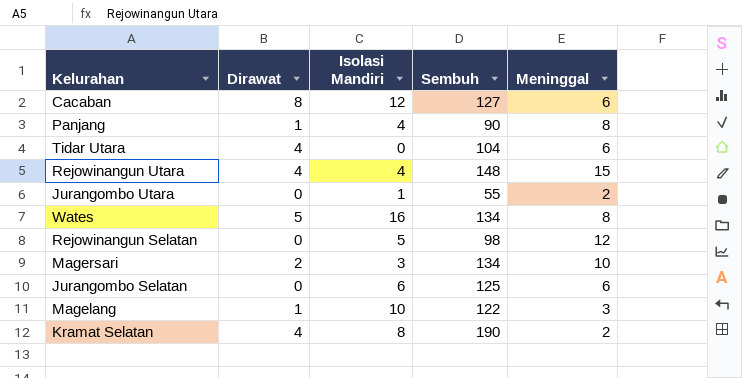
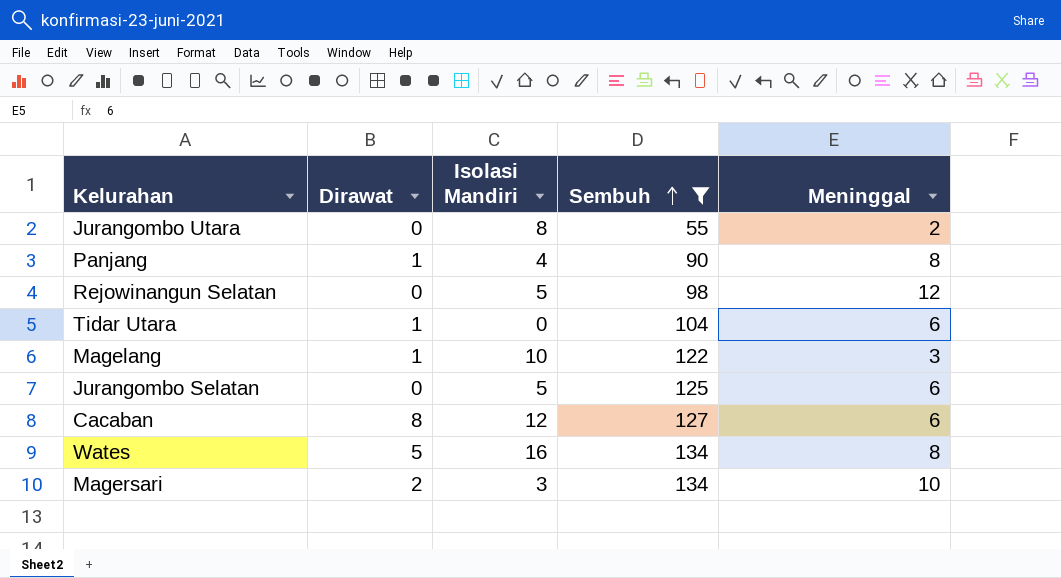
filter: none -> Sembuh <= 134
row order: none -> Sembuh ascending
Jurangombo Utara | Isolasi Mandiri: 1 -> 8
Tidar Utara | Dirawat: 4 -> 1
Jurangombo Selatan | Isolasi Mandiri: 6 -> 5

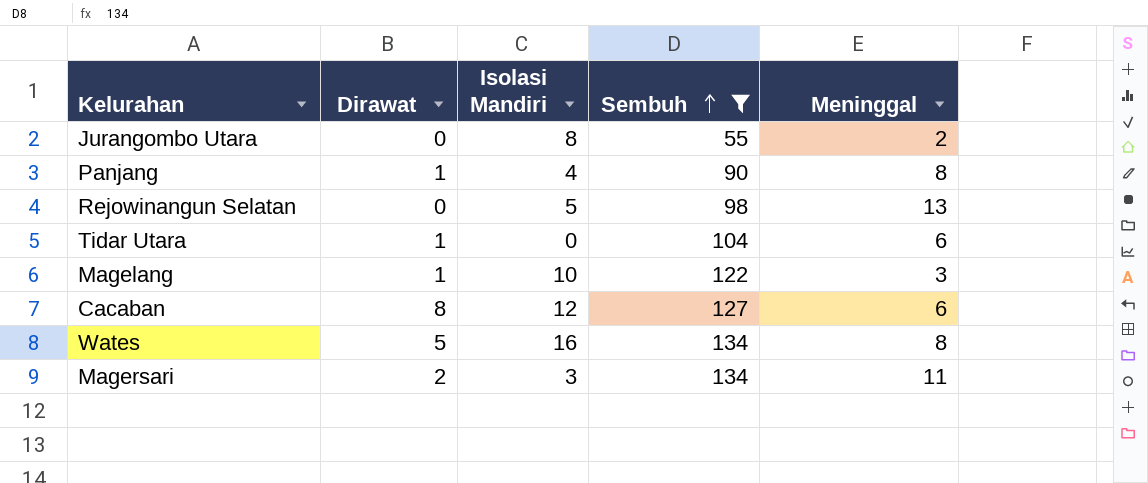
row Jurangombo Selatan: 0 | 5 | 125 | 6 -> none
Rejowinangun Selatan | Meninggal: 12 -> 13
Magersari | Meninggal: 10 -> 11

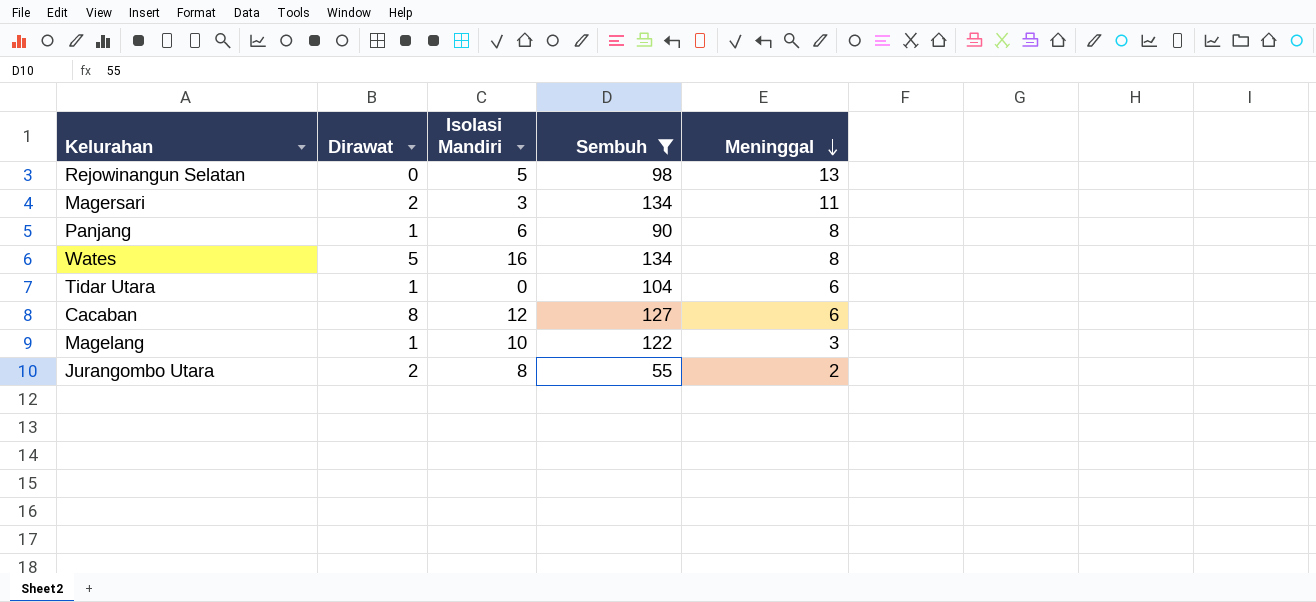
row order: Sembuh ascending -> Meninggal descending
Panjang | Isolasi Mandiri: 4 -> 6
Jurangombo Utara | Dirawat: 0 -> 2

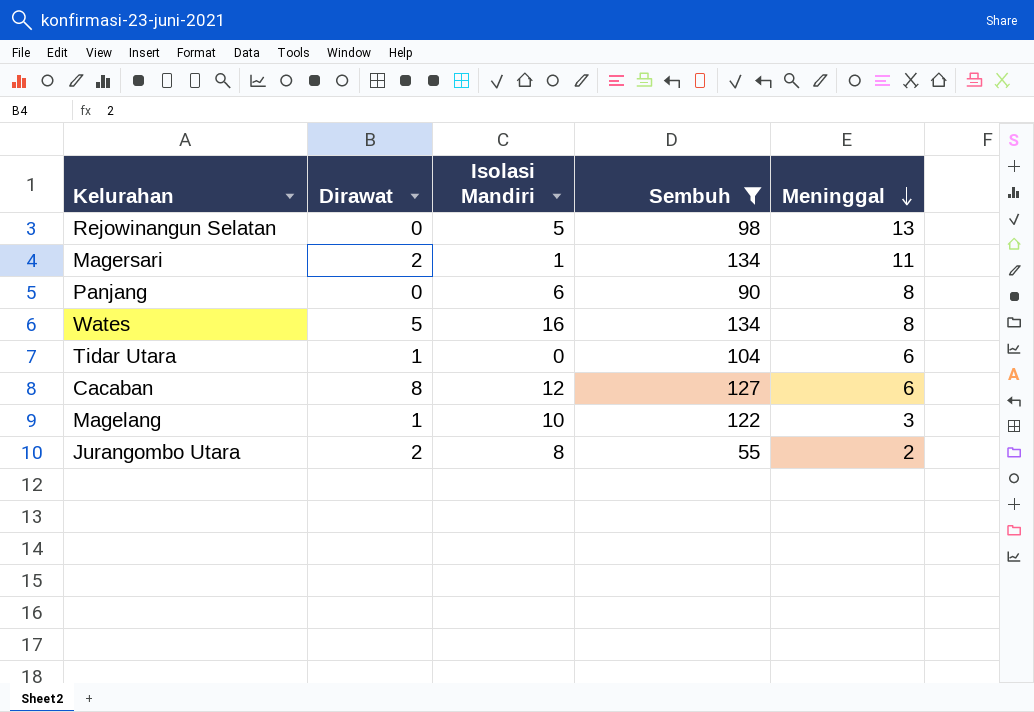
Magersari | Isolasi Mandiri: 3 -> 1
Panjang | Dirawat: 1 -> 0

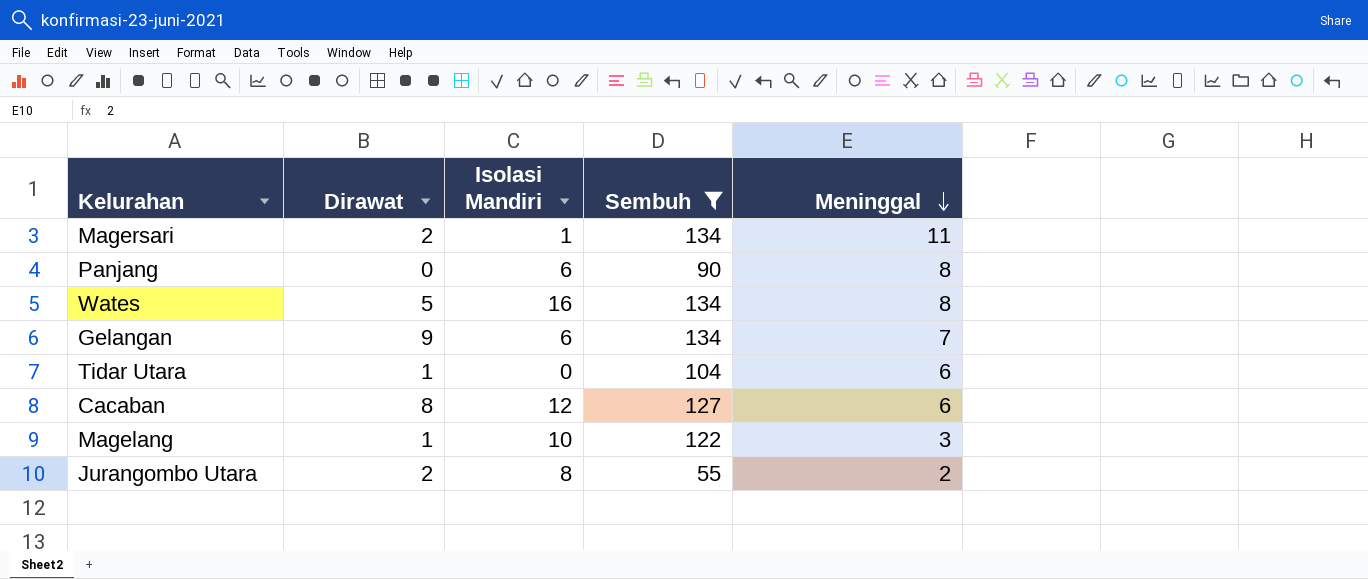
row Rejowinangun Selatan: 0 | 5 | 98 | 13 -> none
row Gelangan: none -> 9 | 6 | 134 | 7

